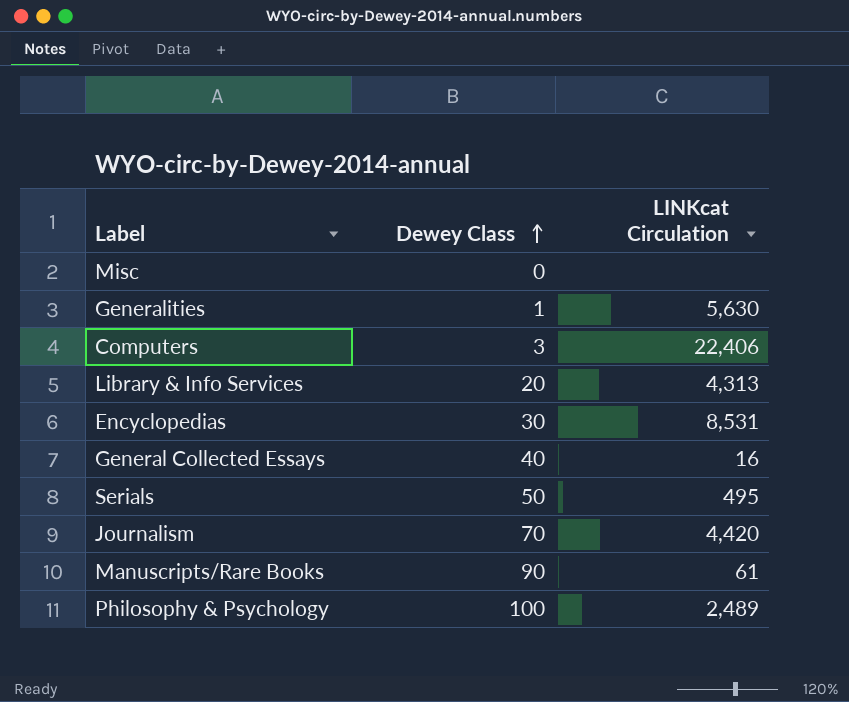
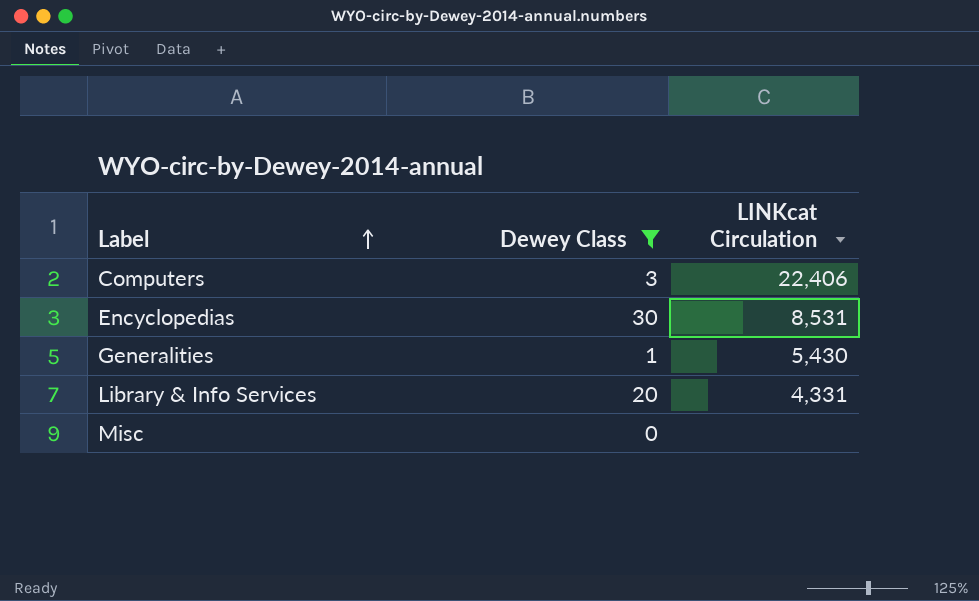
filter: none -> Dewey Class <= 30
row order: Dewey Class ascending -> Label ascending
Generalities | LINKcat Circulation: 5,630 -> 5,430
Library & Info Services | LINKcat Circulation: 4,313 -> 4,331

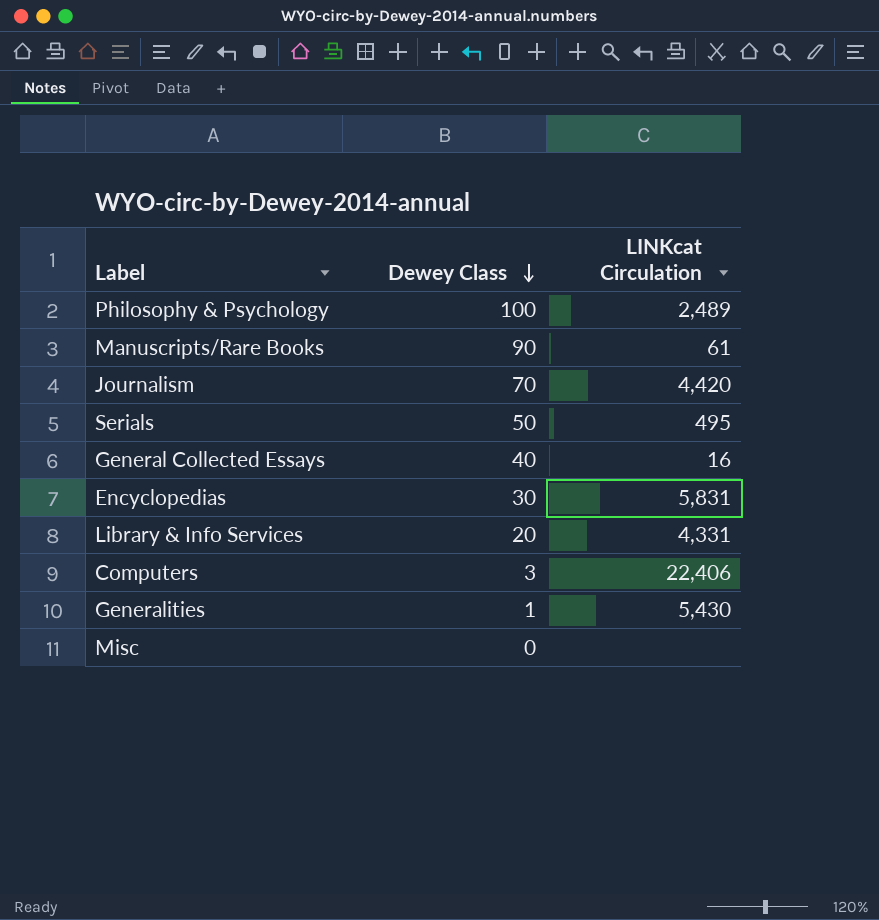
filter: Dewey Class <= 30 -> none
row order: Label ascending -> Dewey Class descending
Encyclopedias | LINKcat Circulation: 8,531 -> 5,831

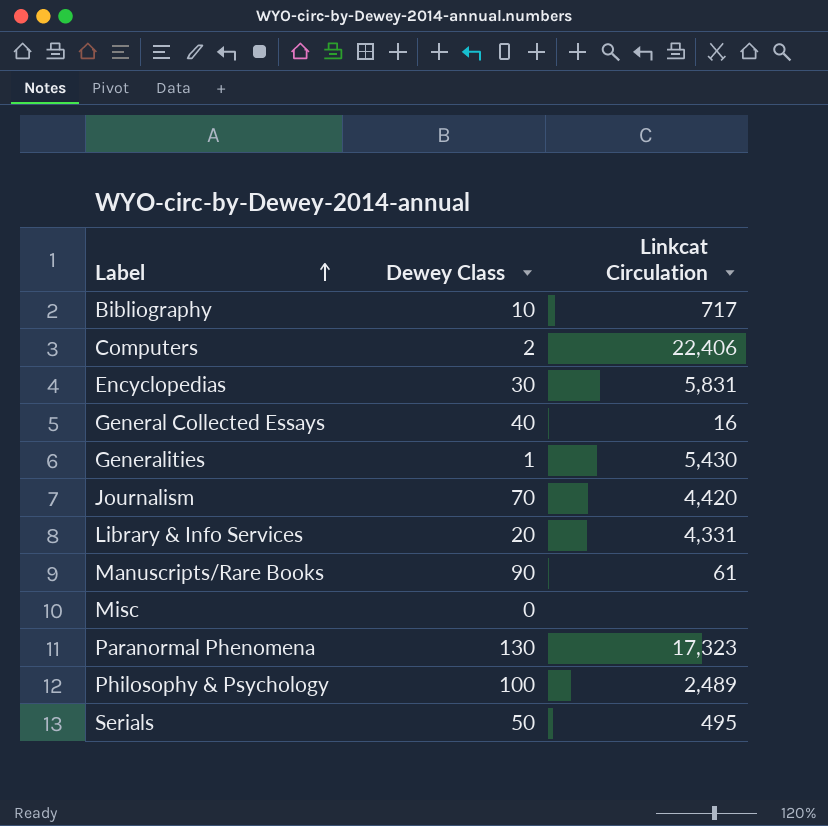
row order: Dewey Class descending -> Label ascending
column name: LINKcat Circulation -> Linkcat Circulation
row Bibliography: none -> 10 | 717
Computers | Dewey Class: 3 -> 2
row Paranormal Phenomena: none -> 130 | 17,323

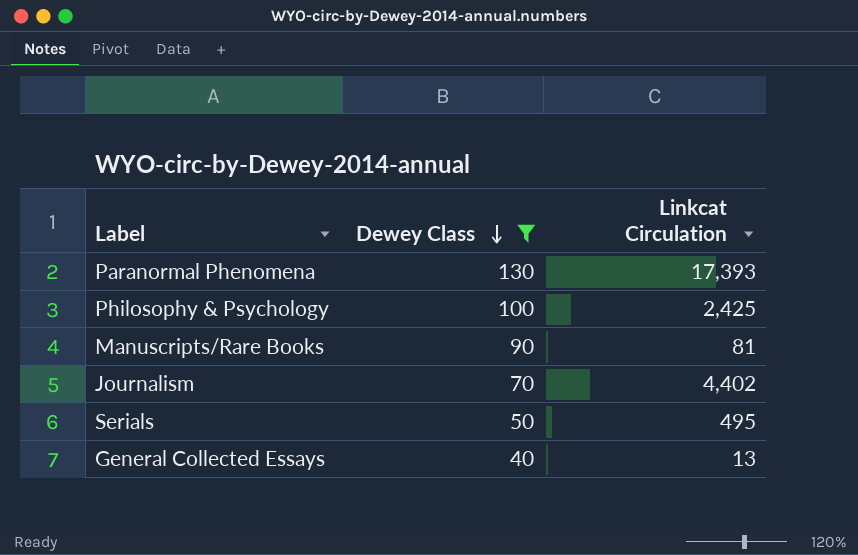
filter: none -> Dewey Class >= 40
row order: Label ascending -> Dewey Class descending
Paranormal Phenomena | Linkcat Circulation: 17,323 -> 17,393
Philosophy & Psychology | Linkcat Circulation: 2,489 -> 2,425
Manuscripts/Rare Books | Linkcat Circulation: 61 -> 81
Journalism | Linkcat Circulation: 4,420 -> 4,402
General Collected Essays | Linkcat Circulation: 16 -> 13

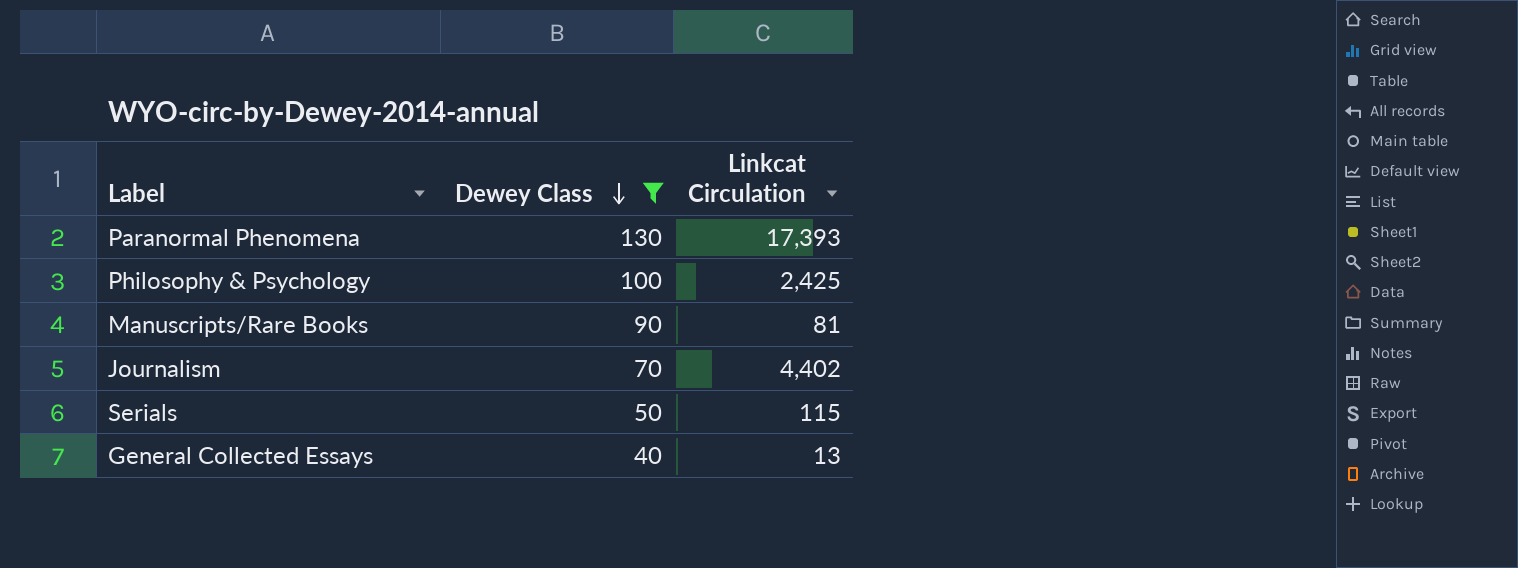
Serials | Linkcat Circulation: 495 -> 115

